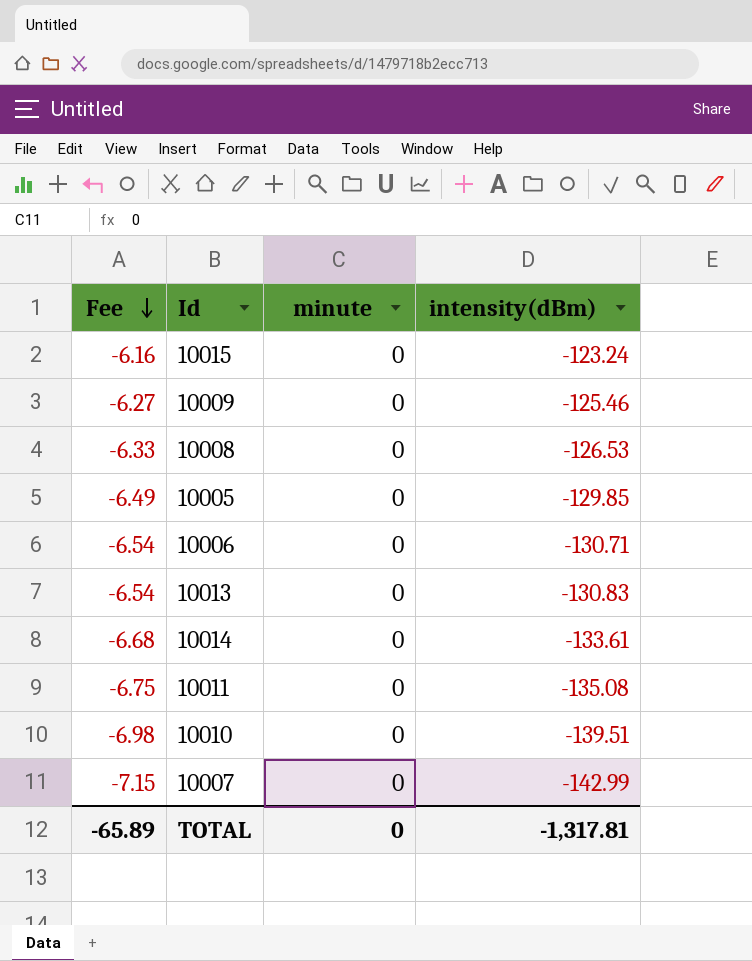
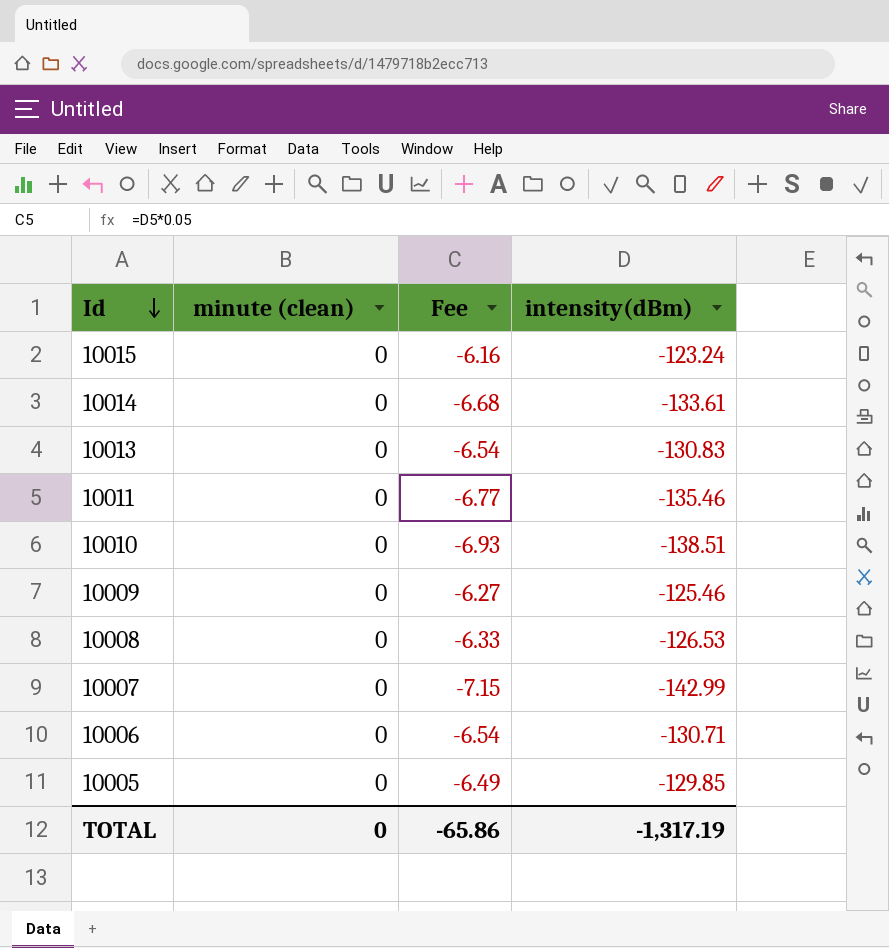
row order: Fee descending -> Id descending
column name: minute -> minute (clean)
column Fee | position: 1 -> 3
10011 | Fee: -6.75 -> -6.77
10011 | intensity(dBm): -135.08 -> -135.46
10010 | Fee: -6.98 -> -6.93
10010 | intensity(dBm): -139.51 -> -138.51
TOTAL | Fee: -65.89 -> -65.86
TOTAL | intensity(dBm): -1,317.81 -> -1,317.19

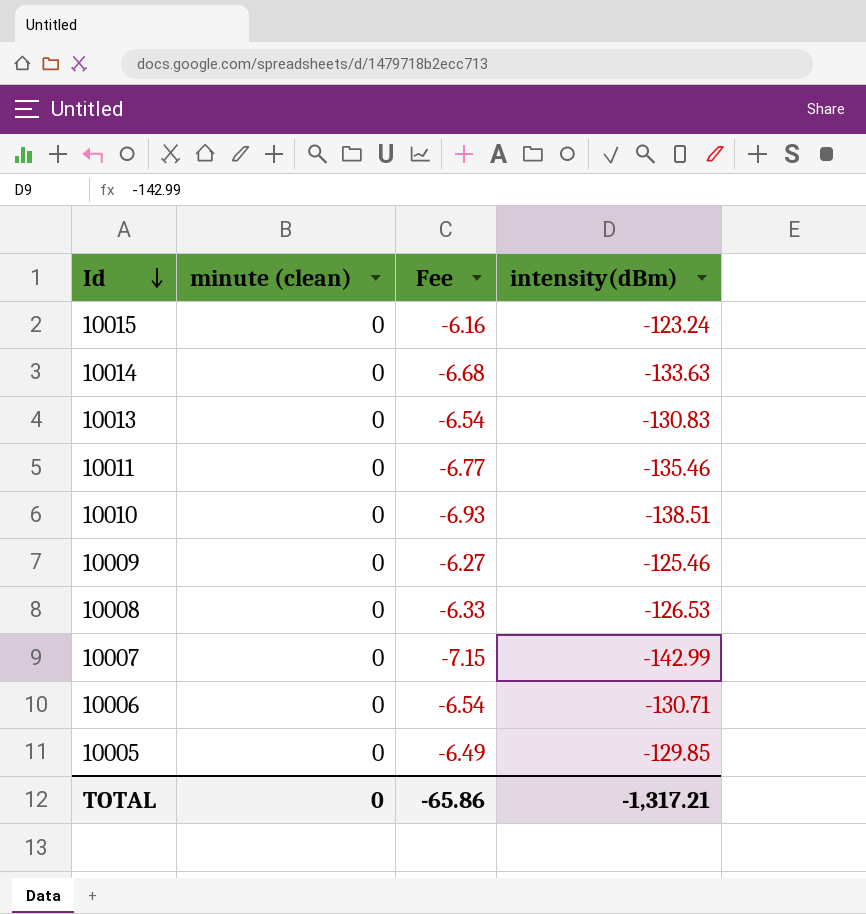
10014 | intensity(dBm): -133.61 -> -133.63
TOTAL | intensity(dBm): -1,317.19 -> -1,317.21

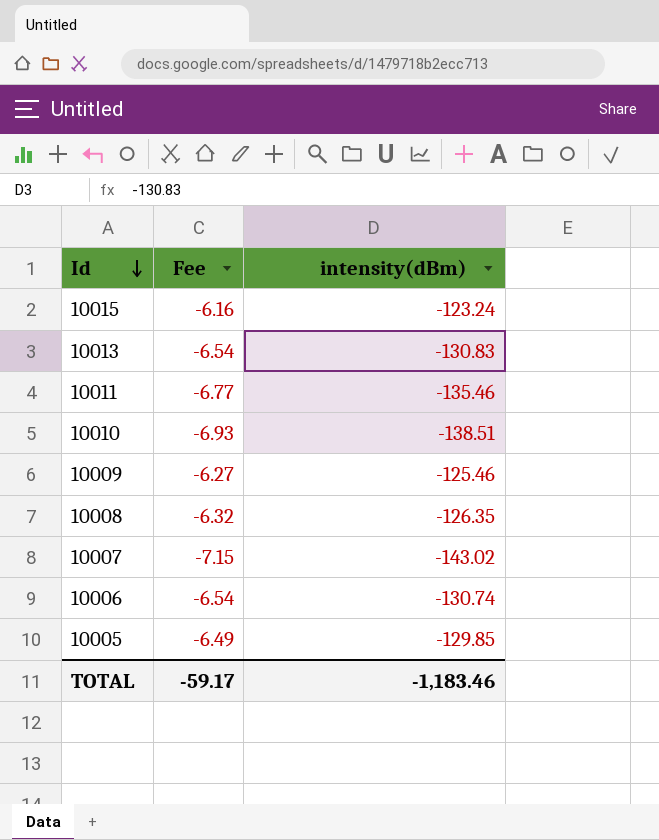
column minute (clean) | position: 2 -> none
row 10014: 0 | -6.68 | -133.63 -> none
10008 | Fee: -6.33 -> -6.32
10008 | intensity(dBm): -126.53 -> -126.35
10007 | intensity(dBm): -142.99 -> -143.02
10006 | intensity(dBm): -130.71 -> -130.74
TOTAL | Fee: -65.86 -> -59.17
TOTAL | intensity(dBm): -1,317.21 -> -1,183.46

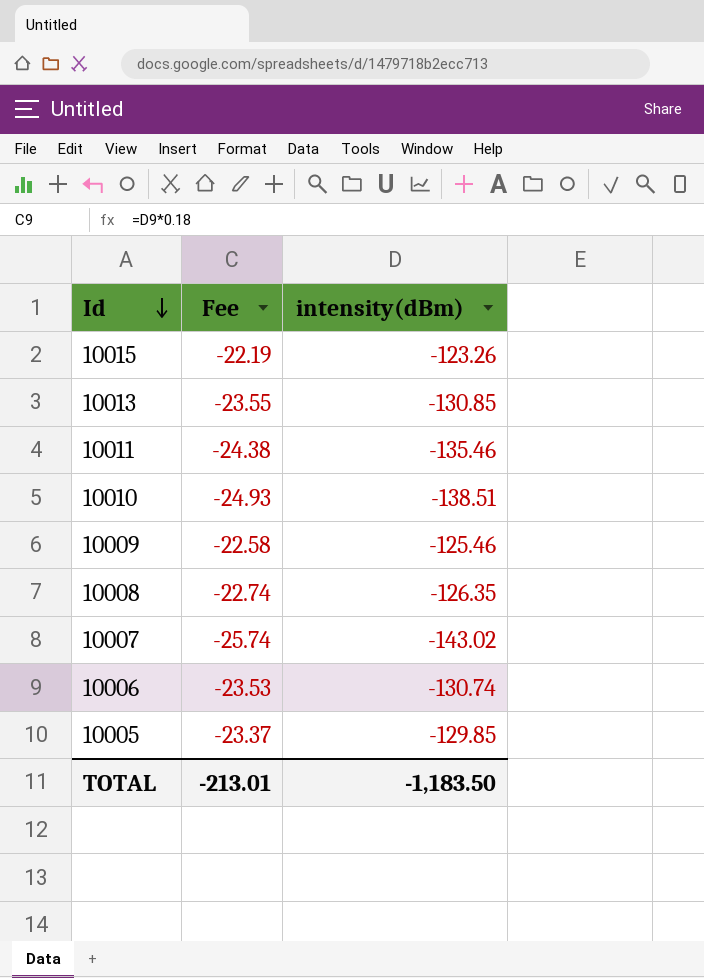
column Fee | formula: [intensity(dBm)] * 0.05 -> [intensity(dBm)] * 0.18
10015 | intensity(dBm): -123.24 -> -123.26
10013 | intensity(dBm): -130.83 -> -130.85
TOTAL | Fee: -59.17 -> -213.01
TOTAL | intensity(dBm): -1,183.46 -> -1,183.50

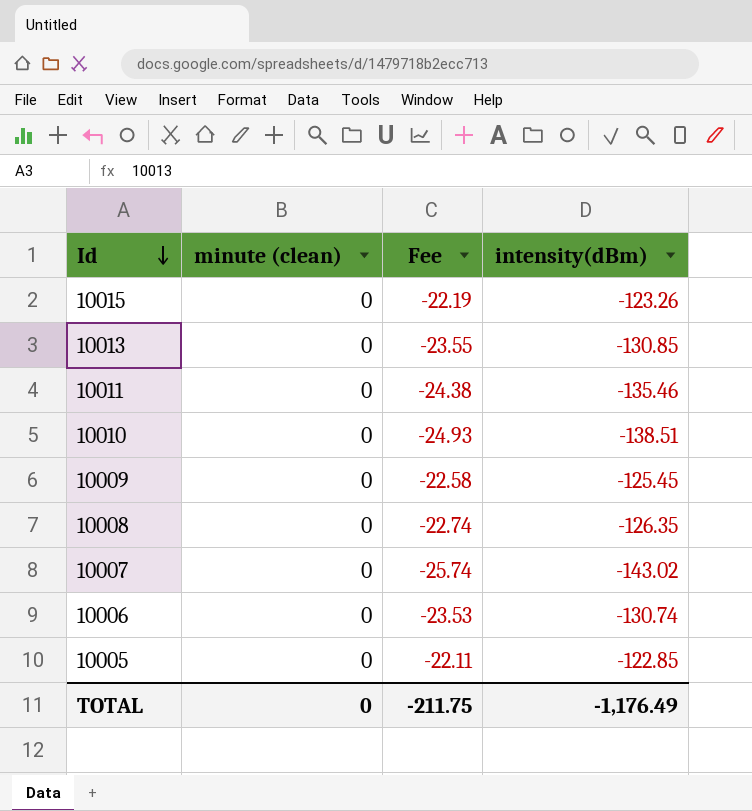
column minute (clean) | position: none -> 2
10009 | intensity(dBm): -125.46 -> -125.45
10005 | Fee: -23.37 -> -22.11
10005 | intensity(dBm): -129.85 -> -122.85
TOTAL | Fee: -213.01 -> -211.75
TOTAL | intensity(dBm): -1,183.50 -> -1,176.49

